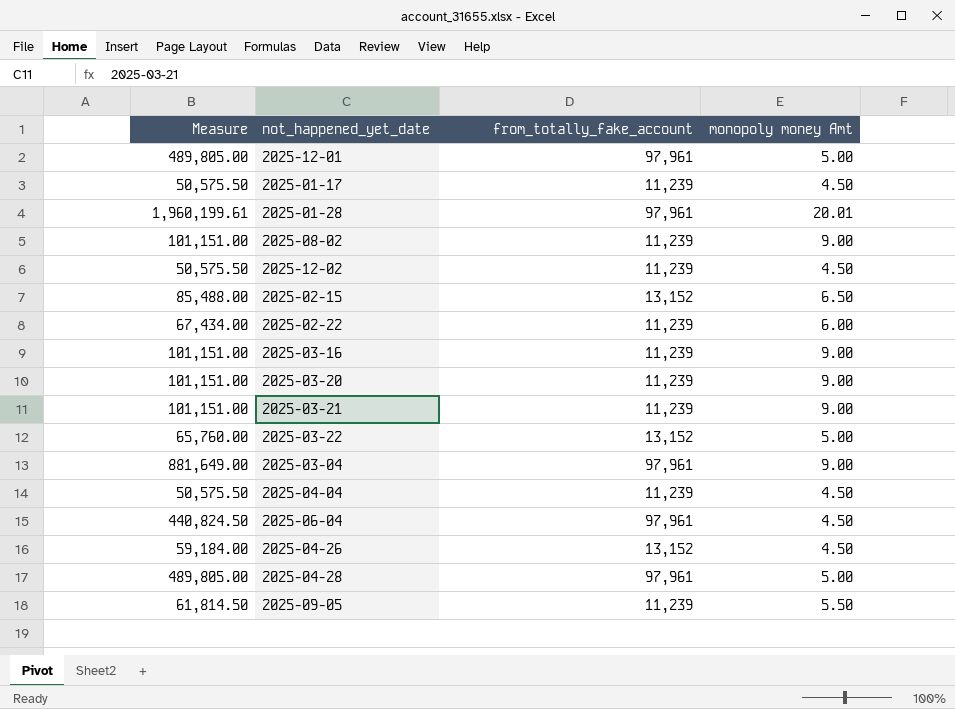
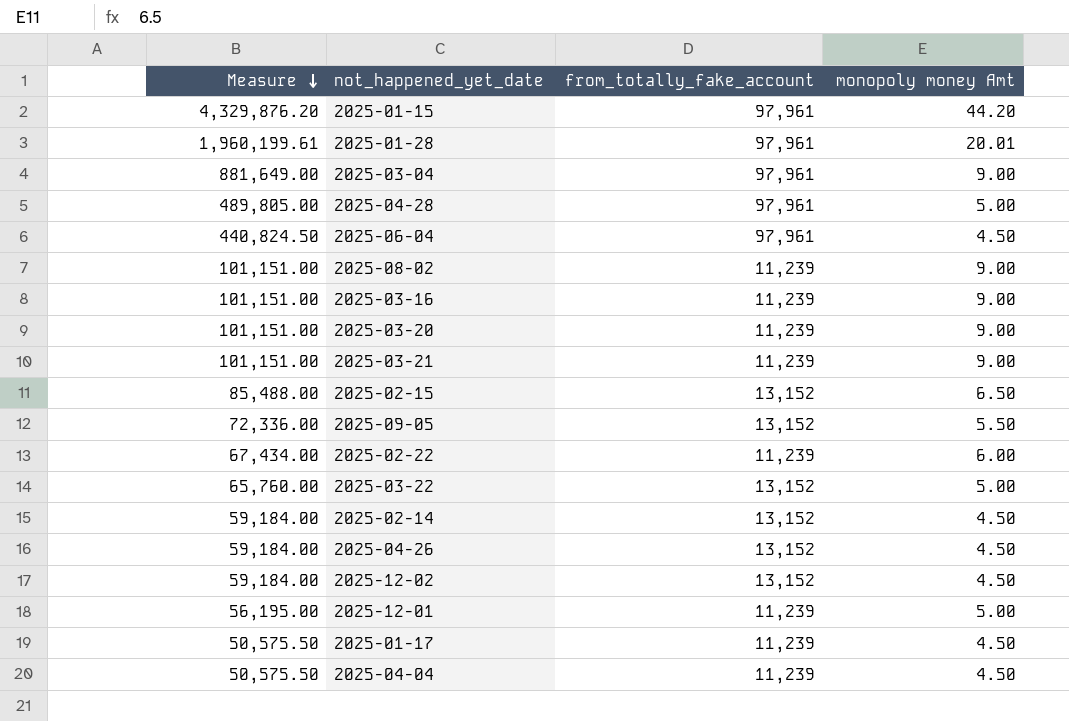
row order: none -> Measure descending
row 2025-01-15: none -> 4,329,876.20 | 97,961 | 44.20
2025-09-05 | Measure: 61,814.50 -> 72,336.00
2025-09-05 | from_totally_fake_account: 11,239 -> 13,152
row 2025-02-14: none -> 59,184.00 | 13,152 | 4.50
2025-12-02 | Measure: 50,575.50 -> 59,184.00
2025-12-02 | from_totally_fake_account: 11,239 -> 13,152
2025-12-01 | Measure: 489,805.00 -> 56,195.00
2025-12-01 | from_totally_fake_account: 97,961 -> 11,239

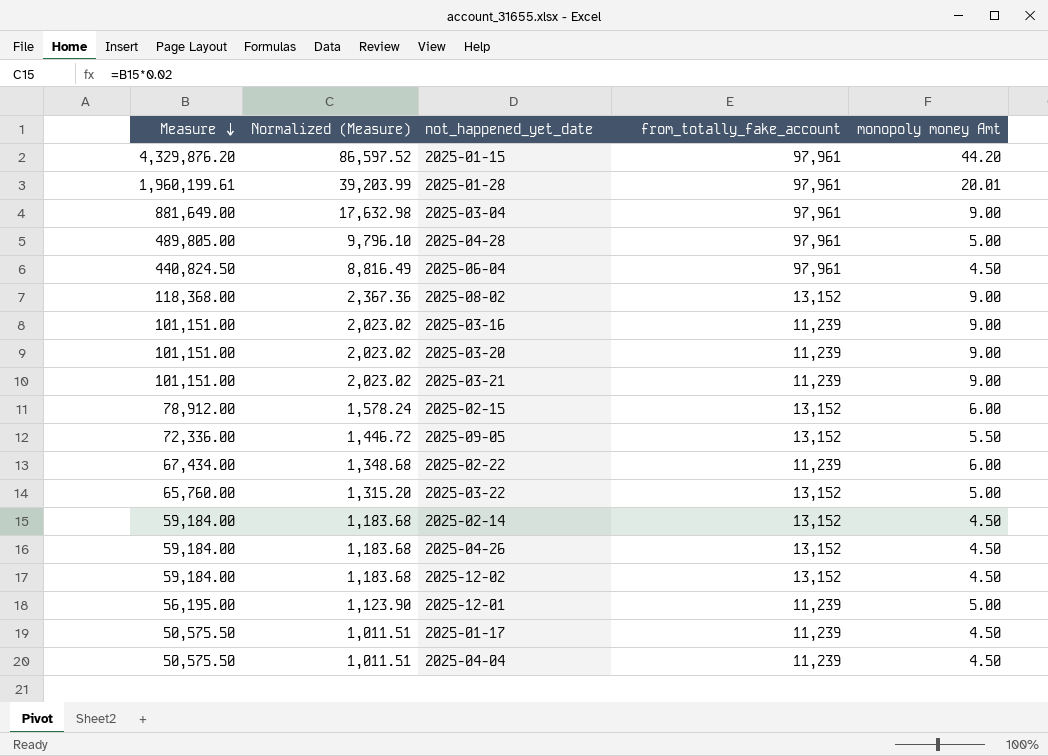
column Normalized (Measure) | formula: none -> [Measure] * 0.02
2025-08-02 | Measure: 101,151.00 -> 118,368.00
2025-08-02 | from_totally_fake_account: 11,239 -> 13,152
2025-02-15 | Measure: 85,488.00 -> 78,912.00
2025-02-15 | monopoly money Amt: 6.50 -> 6.00

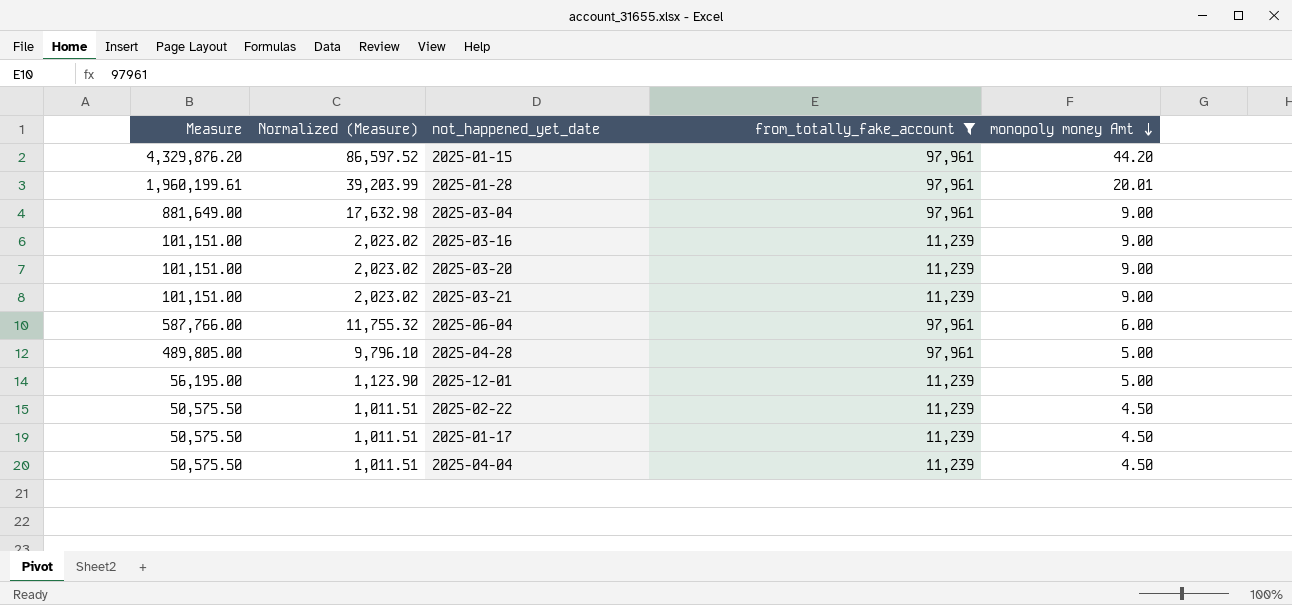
filter: none -> from_totally_fake_account != 13,152
row order: Measure descending -> monopoly money Amt descending
2025-06-04 | Measure: 440,824.50 -> 587,766.00
2025-06-04 | Normalized (Measure): 8,816.49 -> 11,755.32
2025-06-04 | monopoly money Amt: 4.50 -> 6.00
2025-02-22 | Measure: 67,434.00 -> 50,575.50
2025-02-22 | Normalized (Measure): 1,348.68 -> 1,011.51
2025-02-22 | monopoly money Amt: 6.00 -> 4.50

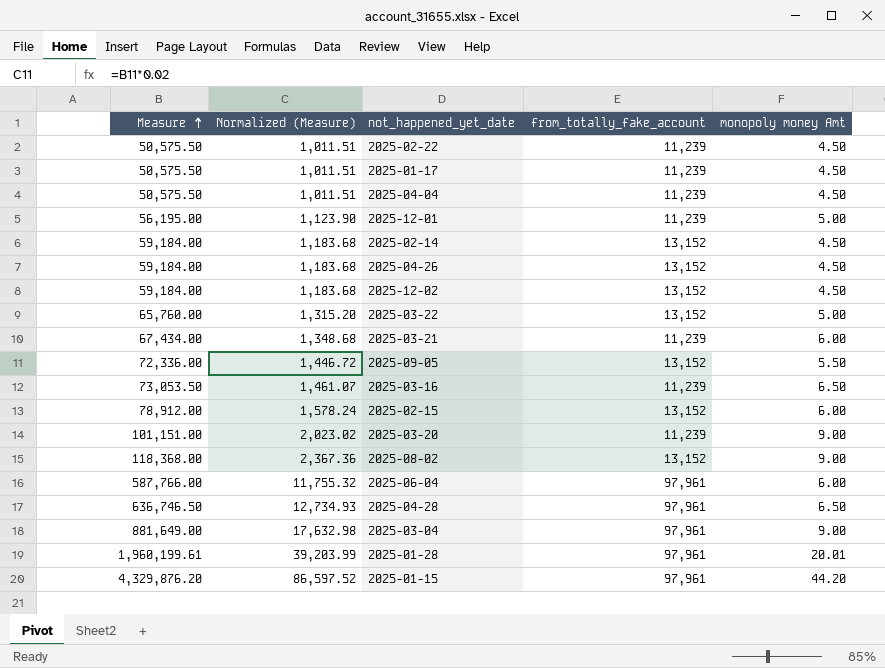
filter: from_totally_fake_account != 13,152 -> none
row order: monopoly money Amt descending -> Measure ascending
2025-03-21 | Measure: 101,151.00 -> 67,434.00
2025-03-21 | Normalized (Measure): 2,023.02 -> 1,348.68
2025-03-21 | monopoly money Amt: 9.00 -> 6.00
2025-03-16 | Measure: 101,151.00 -> 73,053.50
2025-03-16 | Normalized (Measure): 2,023.02 -> 1,461.07
2025-03-16 | monopoly money Amt: 9.00 -> 6.50
2025-04-28 | Measure: 489,805.00 -> 636,746.50
2025-04-28 | Normalized (Measure): 9,796.10 -> 12,734.93
2025-04-28 | monopoly money Amt: 5.00 -> 6.50

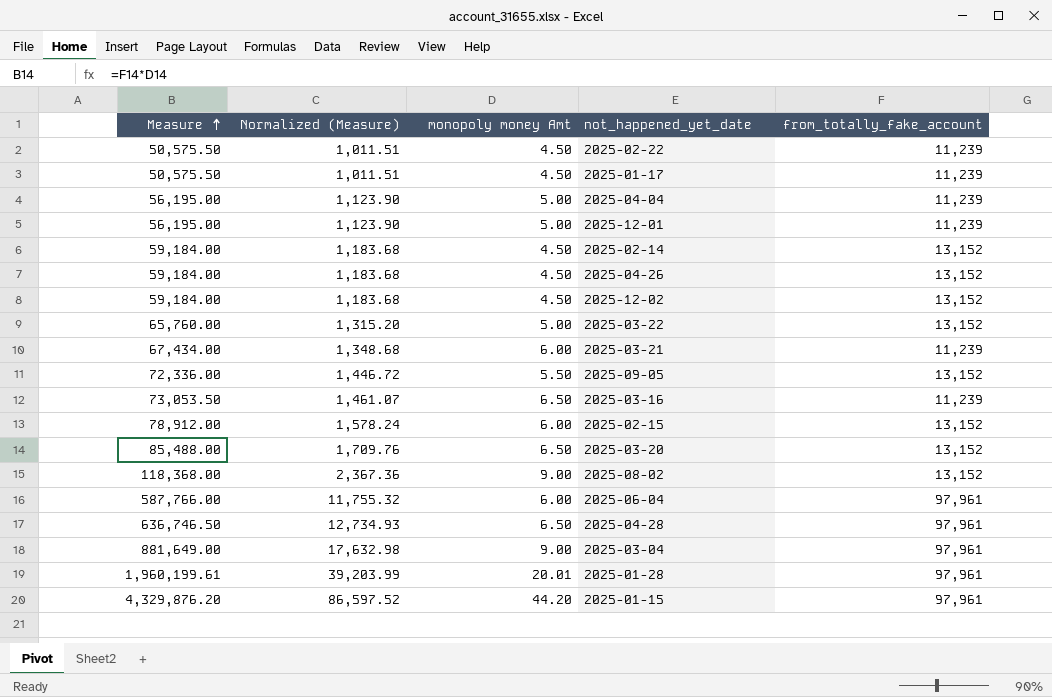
column monopoly money Amt | position: 5 -> 3
2025-04-04 | Measure: 50,575.50 -> 56,195.00
2025-04-04 | Normalized (Measure): 1,011.51 -> 1,123.90
2025-04-04 | monopoly money Amt: 4.50 -> 5.00
2025-03-20 | Measure: 101,151.00 -> 85,488.00
2025-03-20 | Normalized (Measure): 2,023.02 -> 1,709.76
2025-03-20 | monopoly money Amt: 9.00 -> 6.50
2025-03-20 | from_totally_fake_account: 11,239 -> 13,152

